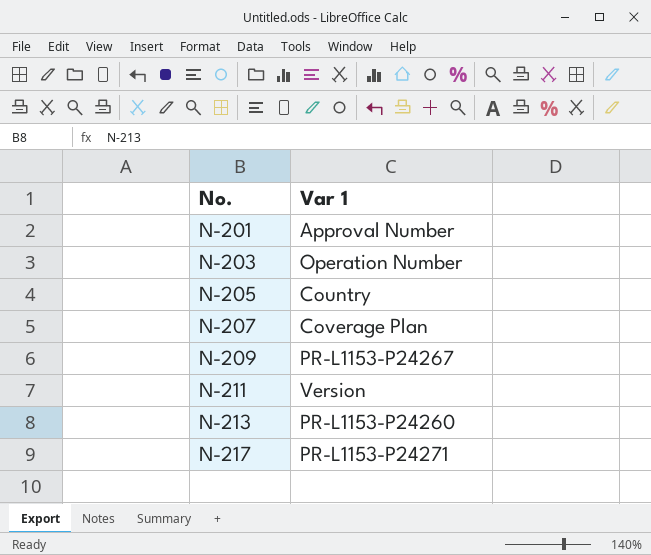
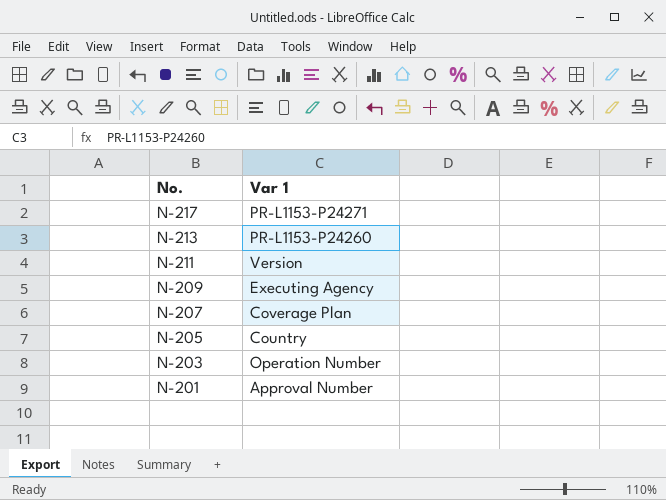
row order: No. ascending -> No. descending
N-209 | Var 1: PR-L1153-P24267 -> Executing Agency

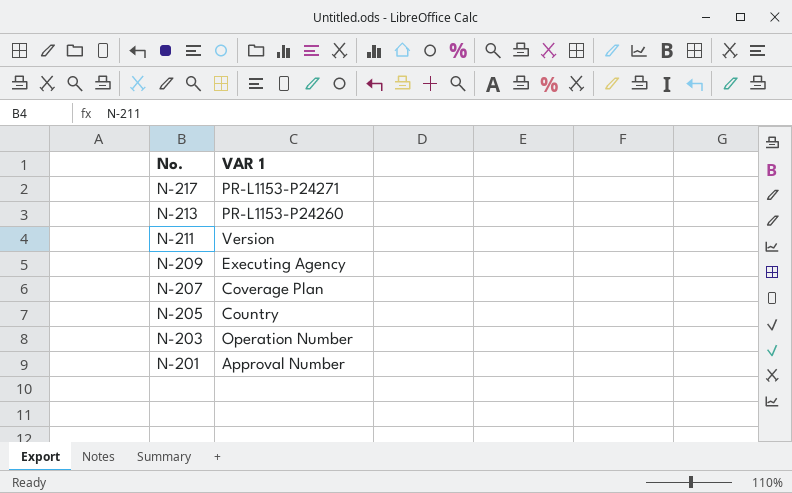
column name: Var 1 -> VAR 1

